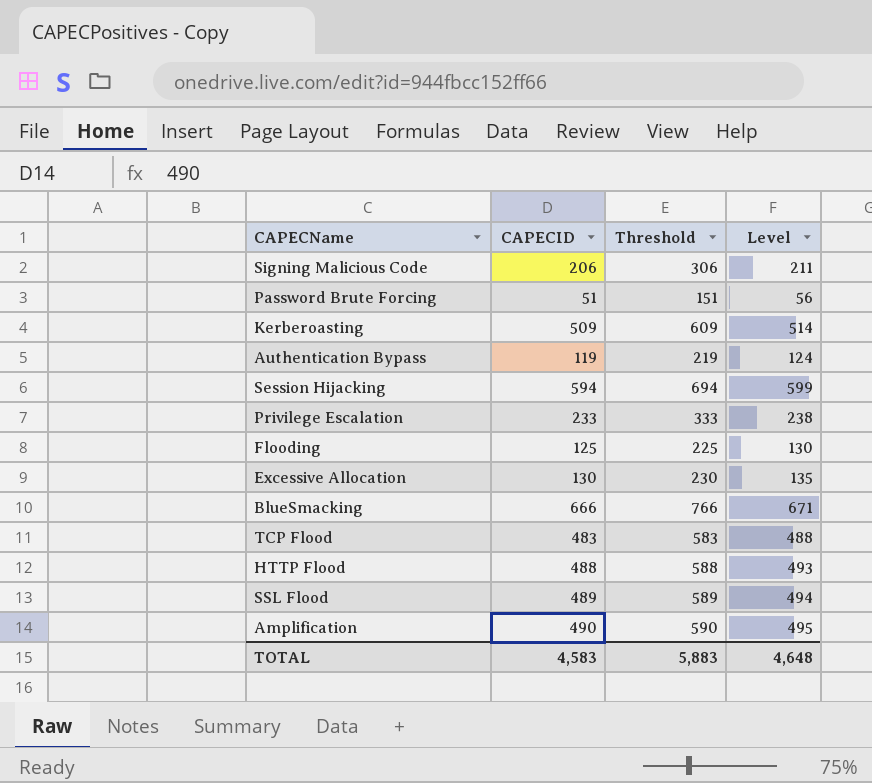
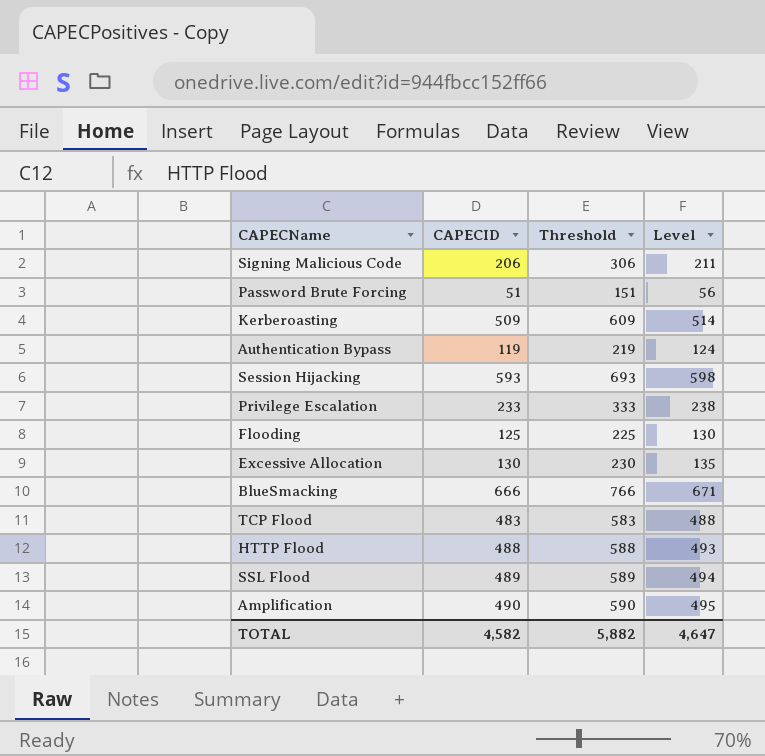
Session Hijacking | CAPECID: 594 -> 593
Session Hijacking | Threshold: 694 -> 693
Session Hijacking | Level: 599 -> 598
TOTAL | CAPECID: 4,583 -> 4,582
TOTAL | Threshold: 5,883 -> 5,882
TOTAL | Level: 4,648 -> 4,647

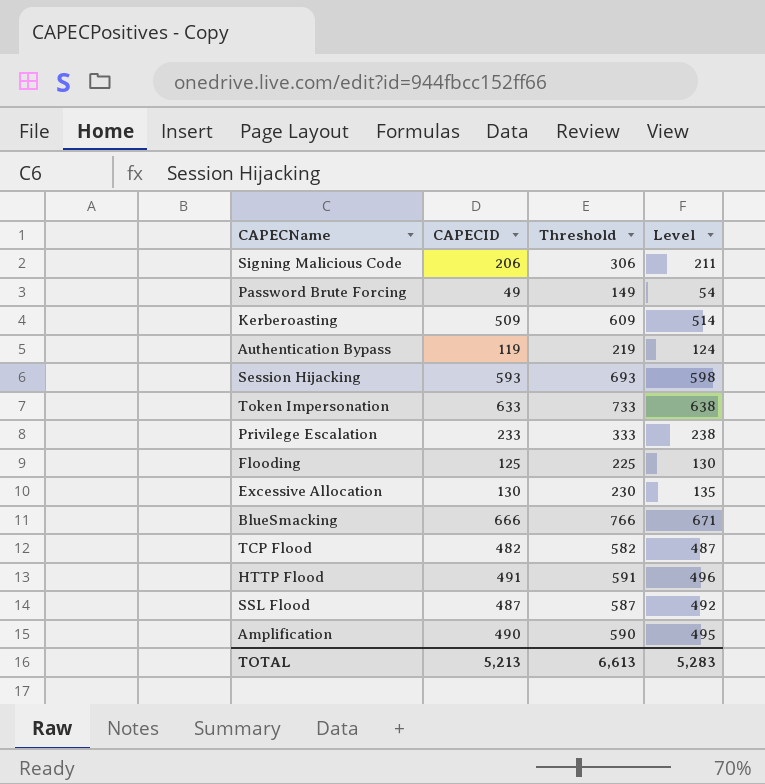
Password Brute Forcing | CAPECID: 51 -> 49
Password Brute Forcing | Threshold: 151 -> 149
Password Brute Forcing | Level: 56 -> 54
row Token Impersonation: none -> 633 | 733 | 638
TCP Flood | CAPECID: 483 -> 482
TCP Flood | Threshold: 583 -> 582
TCP Flood | Level: 488 -> 487
HTTP Flood | CAPECID: 488 -> 491
HTTP Flood | Threshold: 588 -> 591
HTTP Flood | Level: 493 -> 496
SSL Flood | CAPECID: 489 -> 487
SSL Flood | Threshold: 589 -> 587
SSL Flood | Level: 494 -> 492
TOTAL | CAPECID: 4,582 -> 5,213
TOTAL | Threshold: 5,882 -> 6,613
TOTAL | Level: 4,647 -> 5,283

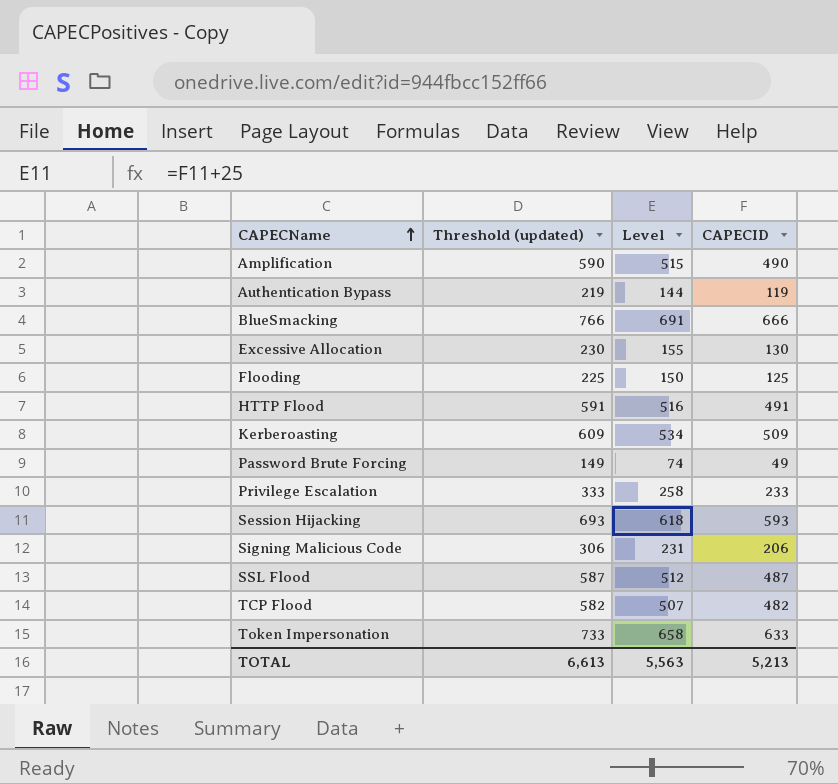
row order: none -> CAPECName ascending
column name: Threshold -> Threshold (updated)
column Level | formula: [CAPECID] + 5 -> [CAPECID] + 25
column CAPECID | position: 2 -> 4
TOTAL | Level: 5,283 -> 5,563

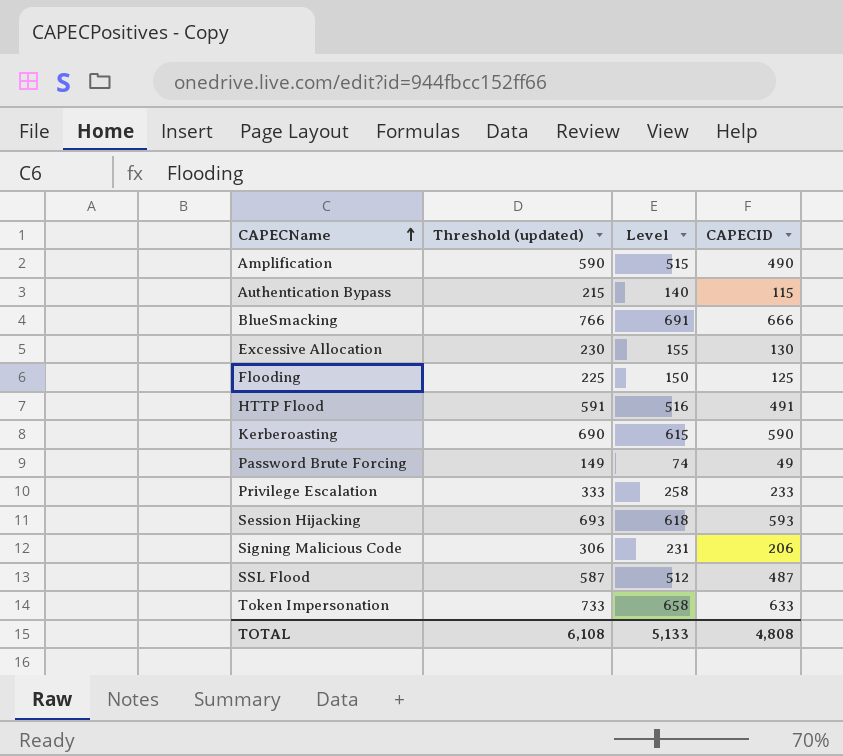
row TCP Flood: 582 | 507 | 482 -> none
Authentication Bypass | Threshold (updated): 219 -> 215
Authentication Bypass | Level: 144 -> 140
Authentication Bypass | CAPECID: 119 -> 115
Kerberoasting | Threshold (updated): 609 -> 690
Kerberoasting | Level: 534 -> 615
Kerberoasting | CAPECID: 509 -> 590
TOTAL | Threshold (updated): 6,613 -> 6,108
TOTAL | Level: 5,563 -> 5,133
TOTAL | CAPECID: 5,213 -> 4,808

